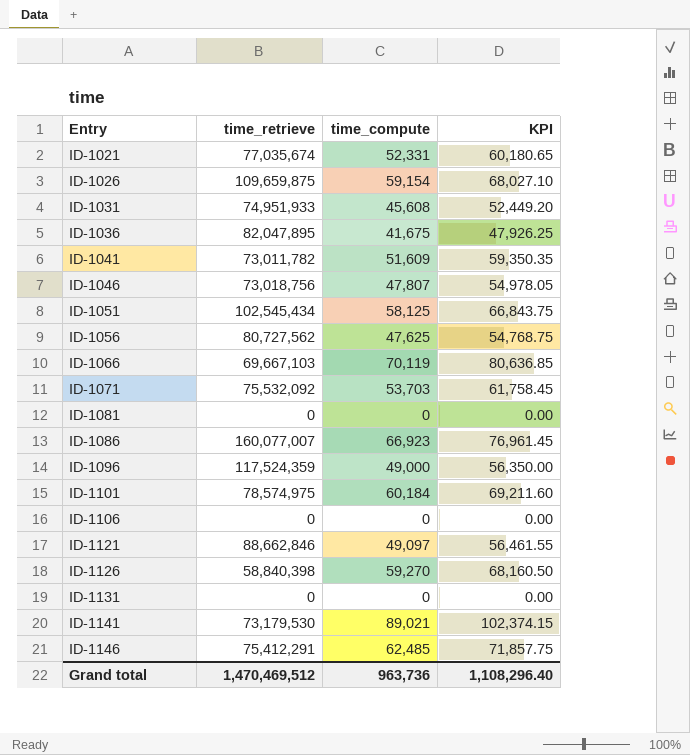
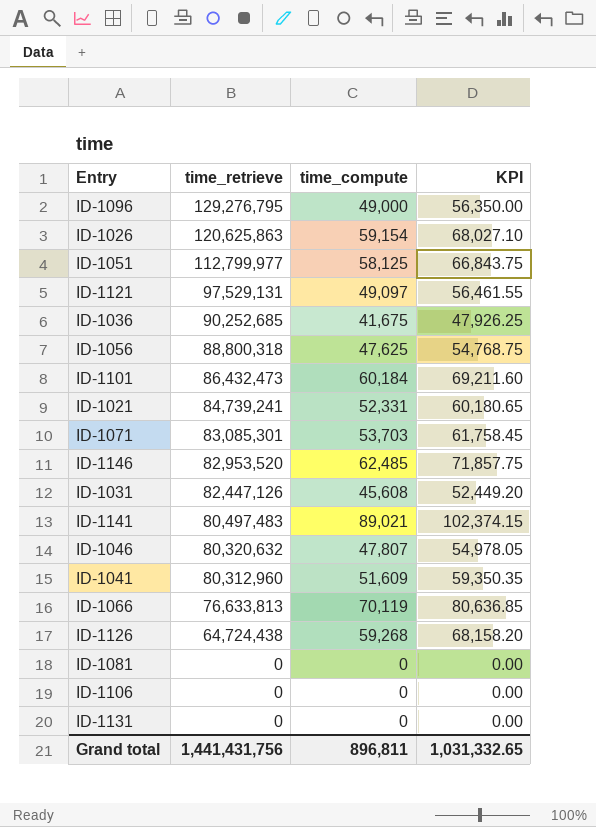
row order: Entry ascending -> time_retrieve descending
row ID-1086: 160,077,007 | 66,923 | 76,961.45 -> none
ID-1096 | time_retrieve: 117,524,359 -> 129,276,795
ID-1026 | time_retrieve: 109,659,875 -> 120,625,863
ID-1051 | time_retrieve: 102,545,434 -> 112,799,977
ID-1121 | time_retrieve: 88,662,846 -> 97,529,131
ID-1036 | time_retrieve: 82,047,895 -> 90,252,685
ID-1056 | time_retrieve: 80,727,562 -> 88,800,318
ID-1101 | time_retrieve: 78,574,975 -> 86,432,473
ID-1021 | time_retrieve: 77,035,674 -> 84,739,241
ID-1071 | time_retrieve: 75,532,092 -> 83,085,301
ID-1146 | time_retrieve: 75,412,291 -> 82,953,520
ID-1031 | time_retrieve: 74,951,933 -> 82,447,126
ID-1141 | time_retrieve: 73,179,530 -> 80,497,483
ID-1046 | time_retrieve: 73,018,756 -> 80,320,632
ID-1041 | time_retrieve: 73,011,782 -> 80,312,960
ID-1066 | time_retrieve: 69,667,103 -> 76,633,813
ID-1126 | time_retrieve: 58,840,398 -> 64,724,438
ID-1126 | time_compute: 59,270 -> 59,268
ID-1126 | KPI: 68,160.50 -> 68,158.20
Grand total | time_retrieve: 1,470,469,512 -> 1,441,431,756
Grand total | time_compute: 963,736 -> 896,811
Grand total | KPI: 1,108,296.40 -> 1,031,332.65

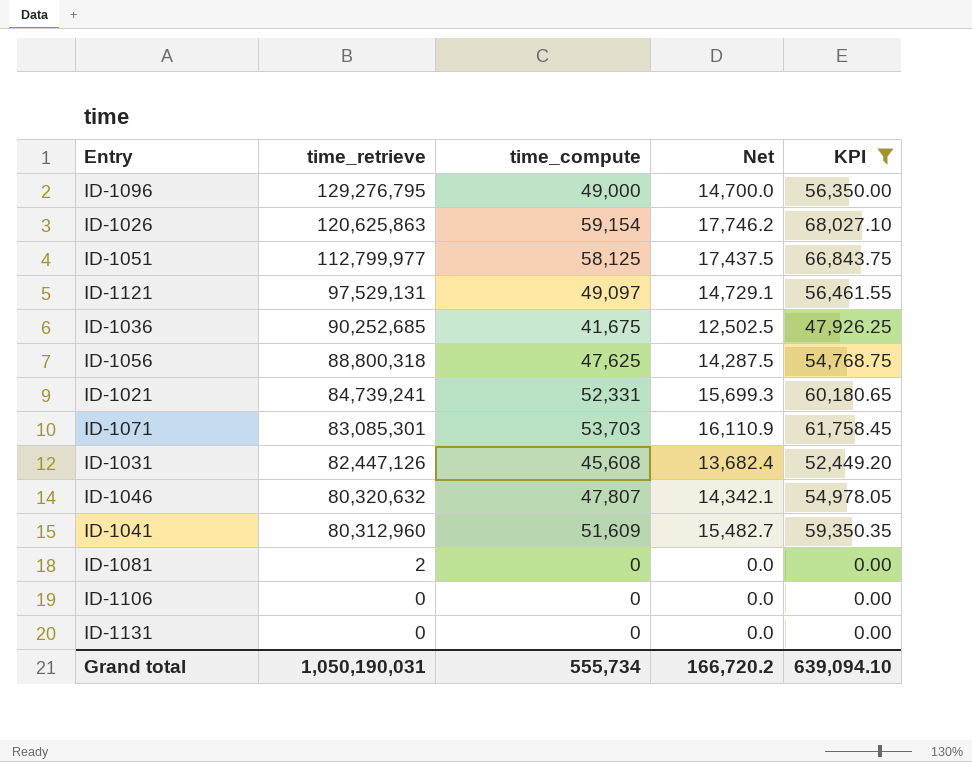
filter: none -> KPI <= 68,027.10
column Net | formula: none -> [time_compute] * 0.3
ID-1081 | time_retrieve: 0 -> 2
Grand total | time_retrieve: 1,441,431,756 -> 1,050,190,031
Grand total | time_compute: 896,811 -> 555,734
Grand total | KPI: 1,031,332.65 -> 639,094.10

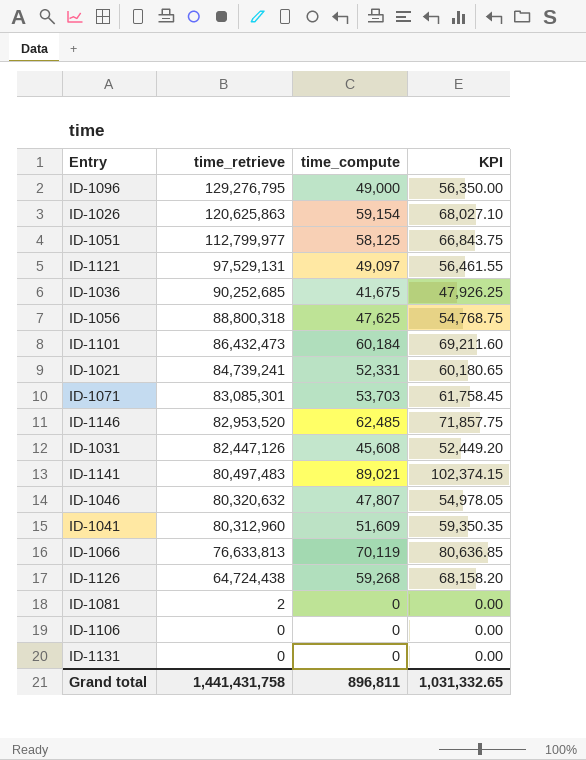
filter: KPI <= 68,027.10 -> none
column Net | formula: [time_compute] * 0.3 -> none
Grand total | time_retrieve: 1,050,190,031 -> 1,441,431,758
Grand total | time_compute: 555,734 -> 896,811
Grand total | KPI: 639,094.10 -> 1,031,332.65

